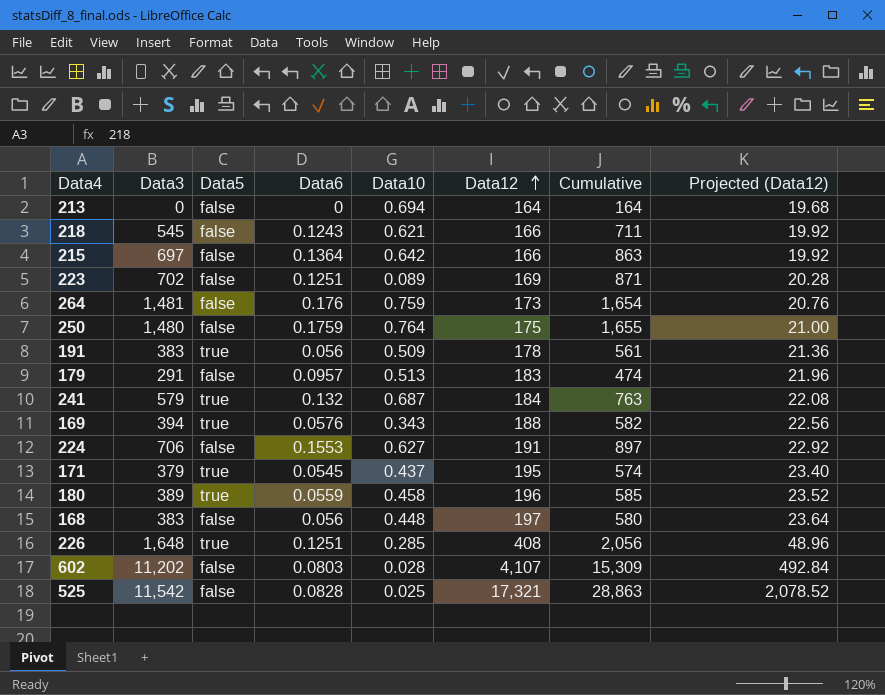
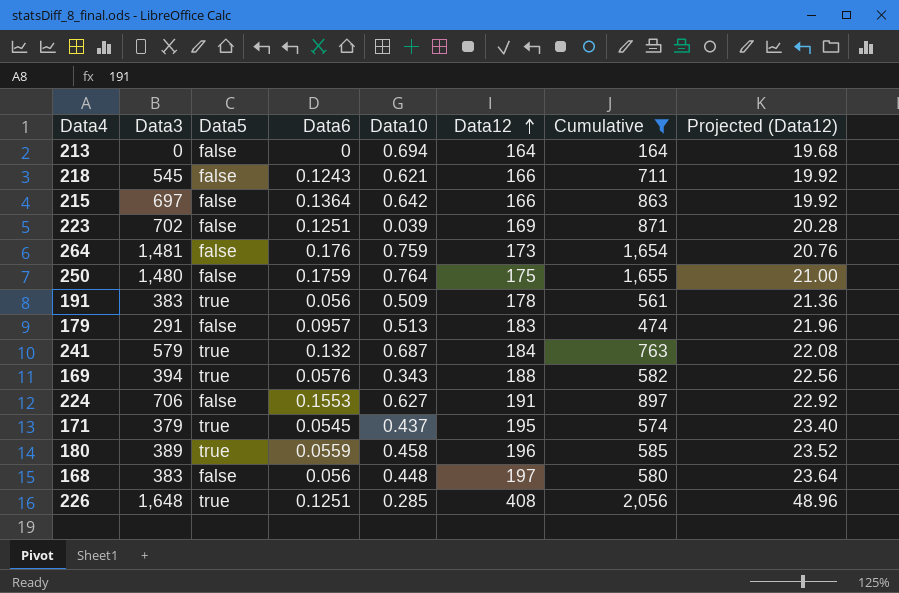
filter: none -> Cumulative <= 2,056
223 | Data10: 0.089 -> 0.039

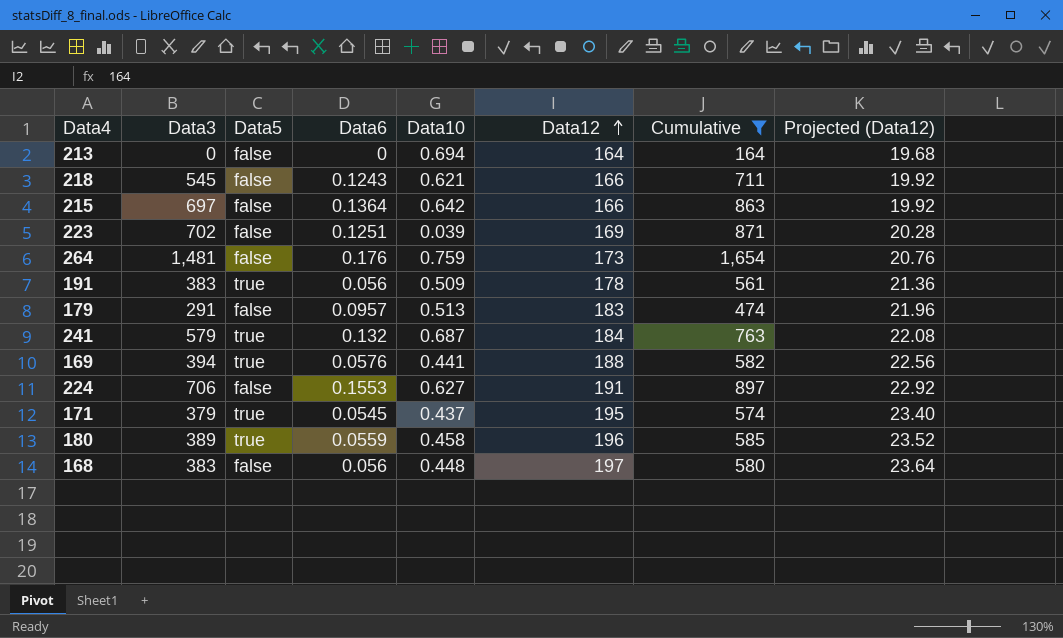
row 250: 1,480 | false | 0.1759 | 0.764 | 175 | 1,655 | 21.00 -> none
row 226: 1,648 | true | 0.1251 | 0.285 | 408 | 2,056 | 48.96 -> none
169 | Data10: 0.343 -> 0.441

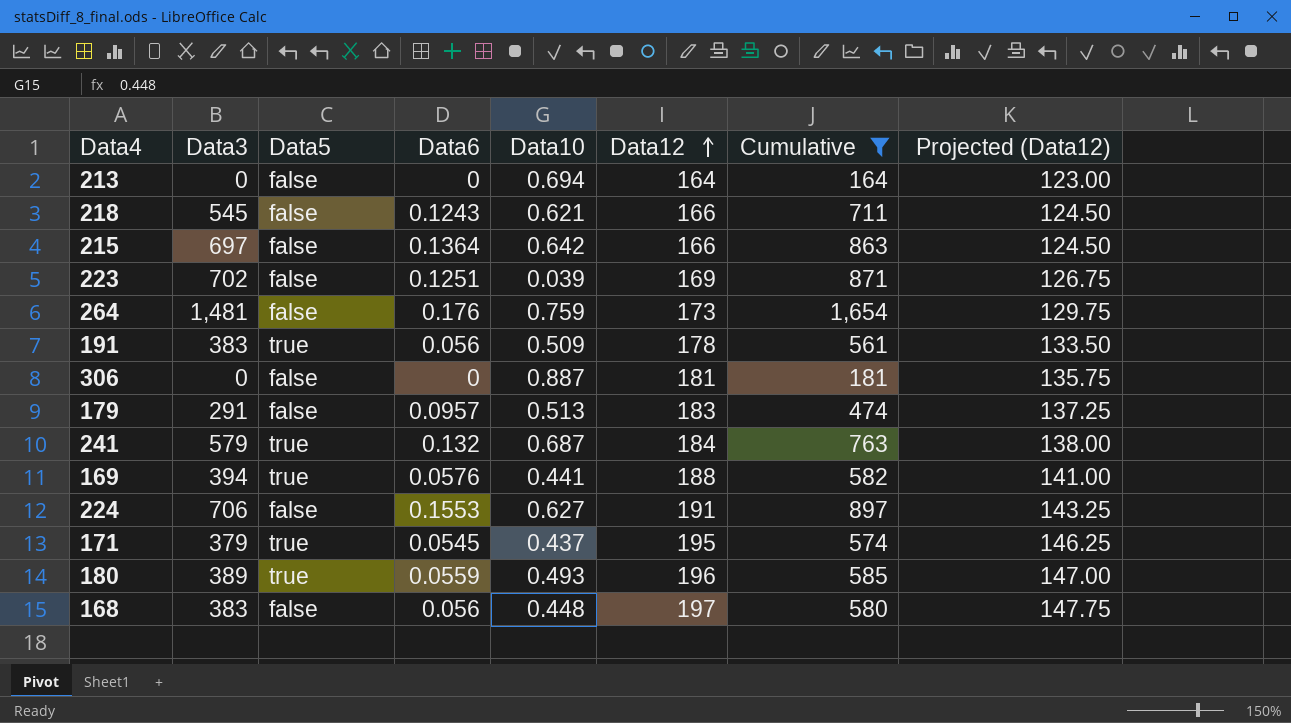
column Projected (Data12) | formula: [Data12] * 0.12 -> [Data12] * 0.75
row 306: none -> 0 | false | 0 | 0.887 | 181 | 181 | 135.75
180 | Data10: 0.458 -> 0.493

